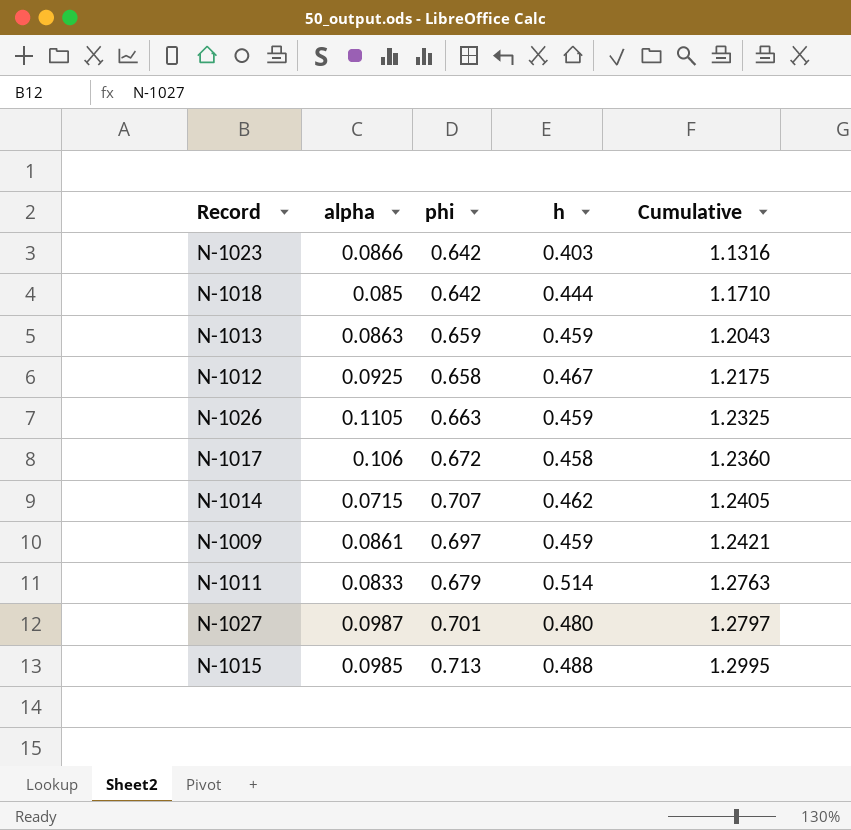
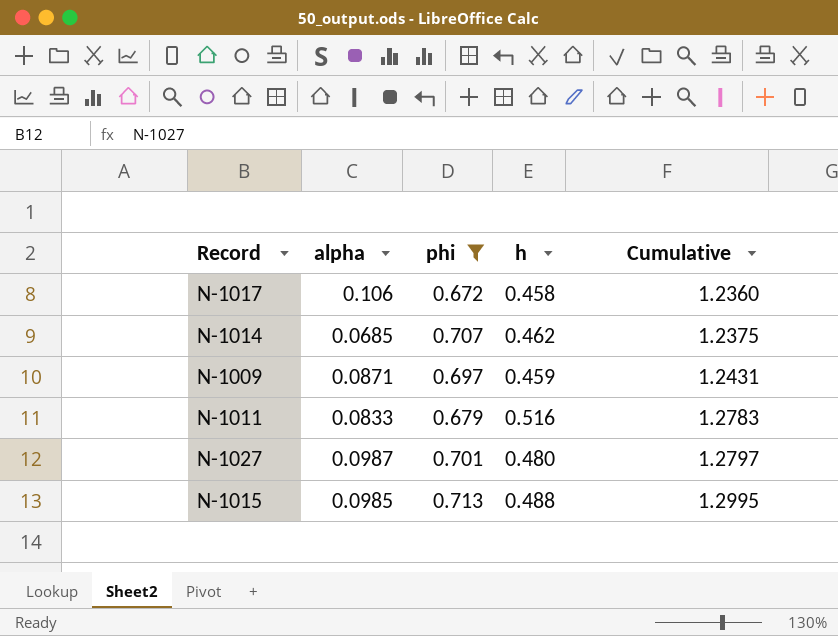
filter: none -> phi >= 0.672
N-1014 | alpha: 0.0715 -> 0.0685
N-1014 | Cumulative: 1.2405 -> 1.2375
N-1009 | alpha: 0.0861 -> 0.0871
N-1009 | Cumulative: 1.2421 -> 1.2431
N-1011 | h: 0.514 -> 0.516
N-1011 | Cumulative: 1.2763 -> 1.2783

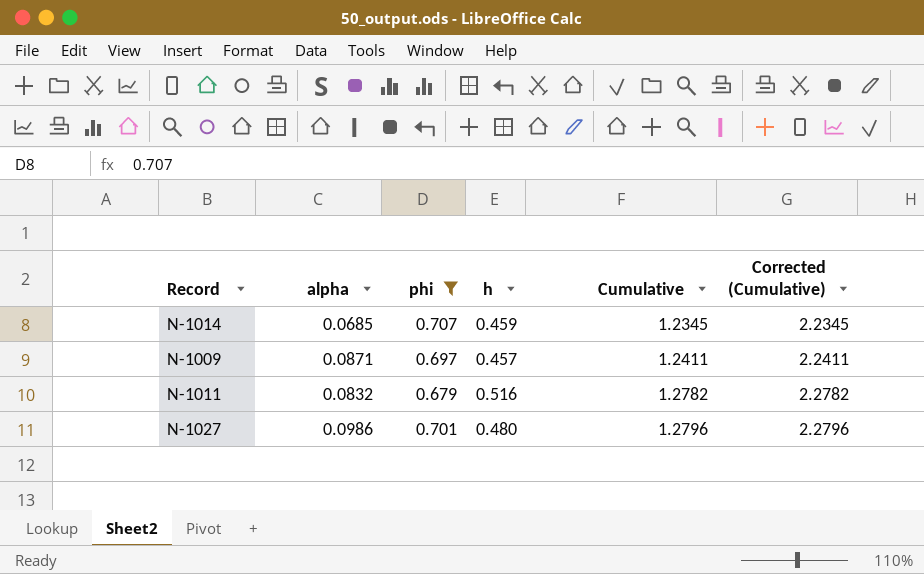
column Corrected (Cumulative) | formula: none -> [Cumulative] + 1
row N-1017: 0.106 | 0.672 | 0.458 | 1.2360 -> none
row N-1015: 0.0985 | 0.713 | 0.488 | 1.2995 -> none
N-1014 | h: 0.462 -> 0.459
N-1014 | Cumulative: 1.2375 -> 1.2345
N-1009 | h: 0.459 -> 0.457
N-1009 | Cumulative: 1.2431 -> 1.2411
N-1011 | alpha: 0.0833 -> 0.0832
N-1011 | Cumulative: 1.2783 -> 1.2782
N-1027 | alpha: 0.0987 -> 0.0986
N-1027 | Cumulative: 1.2797 -> 1.2796

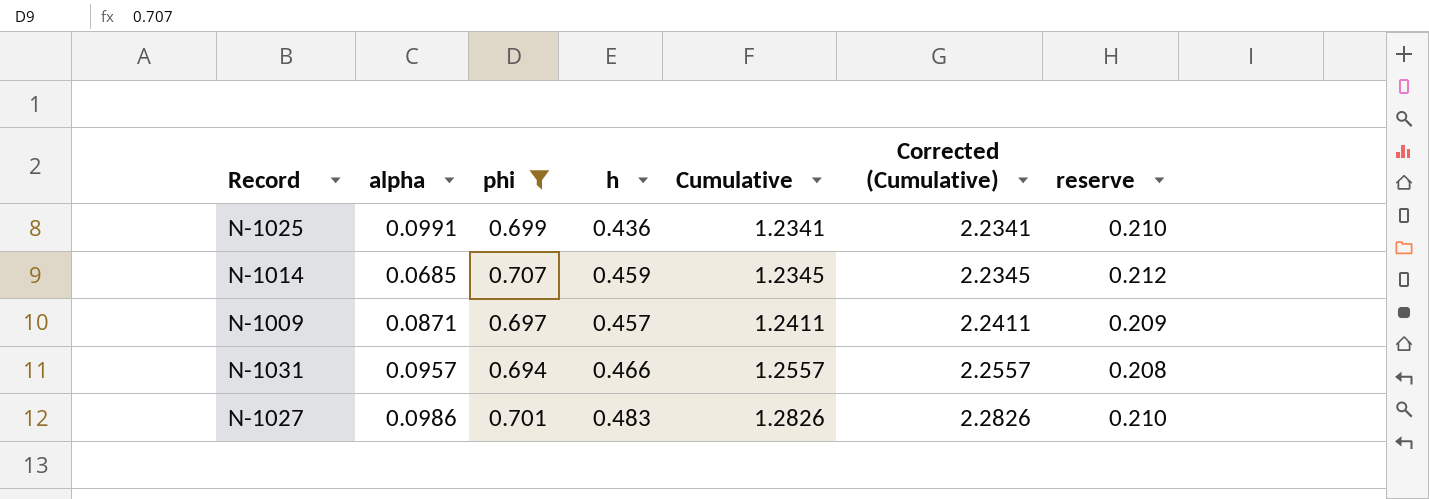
column reserve | formula: none -> [phi] * 0.3
row N-1011: 0.0832 | 0.679 | 0.516 | 1.2782 | 2.2782 -> none
row N-1025: none -> 0.0991 | 0.699 | 0.436 | 1.2341 | 2.2341 | 0.210
row N-1031: none -> 0.0957 | 0.694 | 0.466 | 1.2557 | 2.2557 | 0.208
N-1027 | h: 0.480 -> 0.483
N-1027 | Cumulative: 1.2796 -> 1.2826
N-1027 | Corrected (Cumulative): 2.2796 -> 2.2826

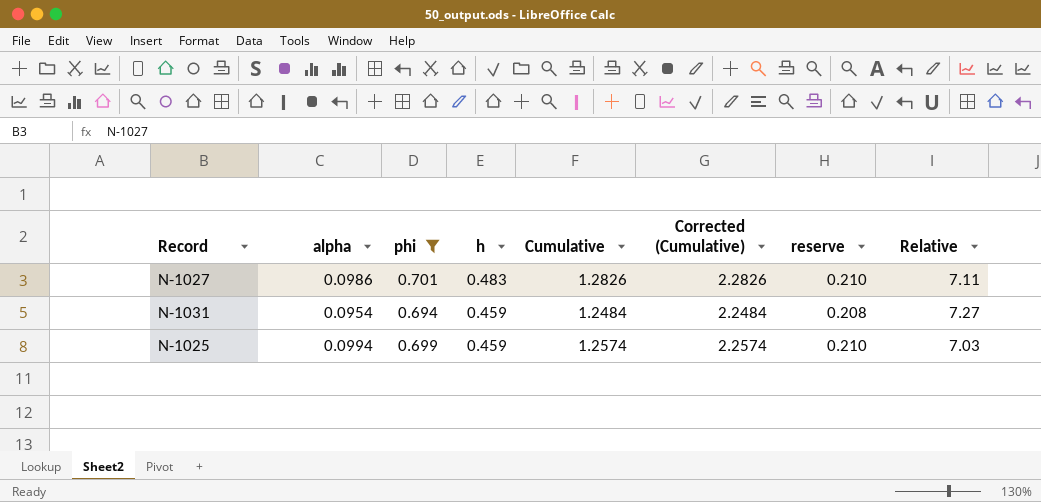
row order: Cumulative ascending -> h descending
column Relative | formula: none -> [phi] / [alpha]
row N-1014: 0.0685 | 0.707 | 0.459 | 1.2345 | 2.2345 | 0.212 -> none
row N-1009: 0.0871 | 0.697 | 0.457 | 1.2411 | 2.2411 | 0.209 -> none
N-1031 | alpha: 0.0957 -> 0.0954
N-1031 | h: 0.466 -> 0.459
N-1031 | Cumulative: 1.2557 -> 1.2484
N-1031 | Corrected (Cumulative): 2.2557 -> 2.2484
N-1025 | alpha: 0.0991 -> 0.0994
N-1025 | h: 0.436 -> 0.459
N-1025 | Cumulative: 1.2341 -> 1.2574
N-1025 | Corrected (Cumulative): 2.2341 -> 2.2574

